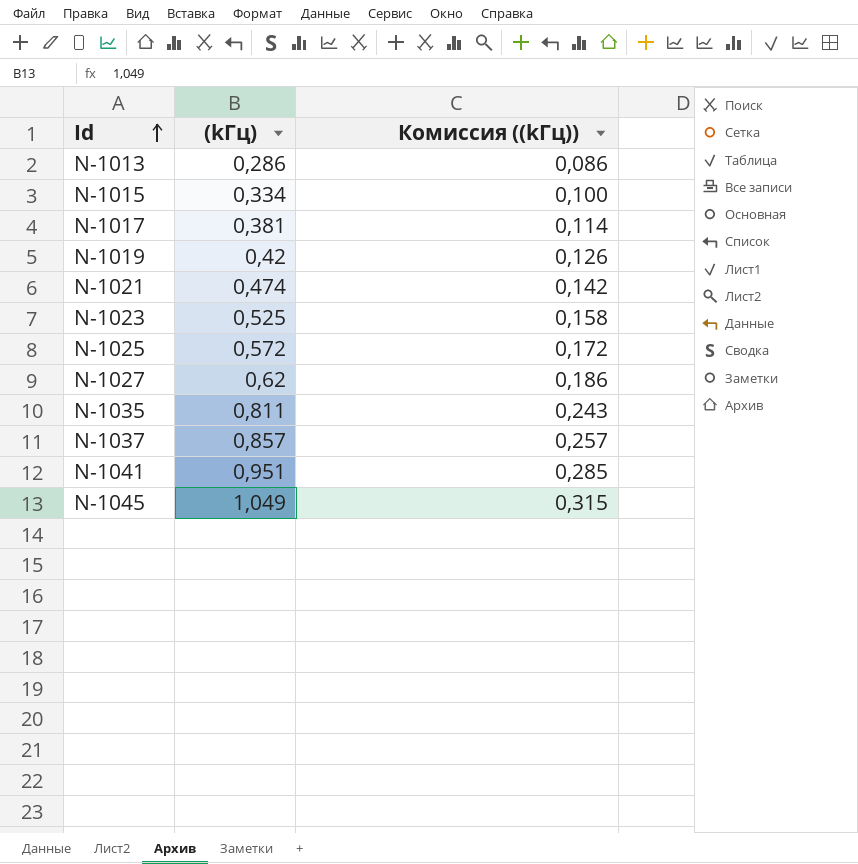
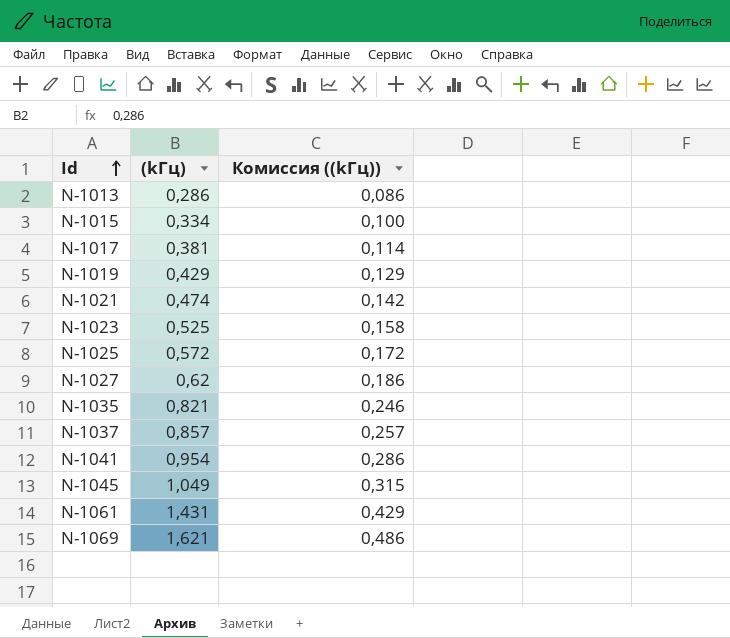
N-1019 | (kГц): 0,42 -> 0,429
N-1019 | Комиссия ((kГц)): 0,126 -> 0,129
N-1035 | (kГц): 0,811 -> 0,821
N-1035 | Комиссия ((kГц)): 0,243 -> 0,246
N-1041 | (kГц): 0,951 -> 0,954
N-1041 | Комиссия ((kГц)): 0,285 -> 0,286
row N-1061: none -> 1,431 | 0,429
row N-1069: none -> 1,621 | 0,486

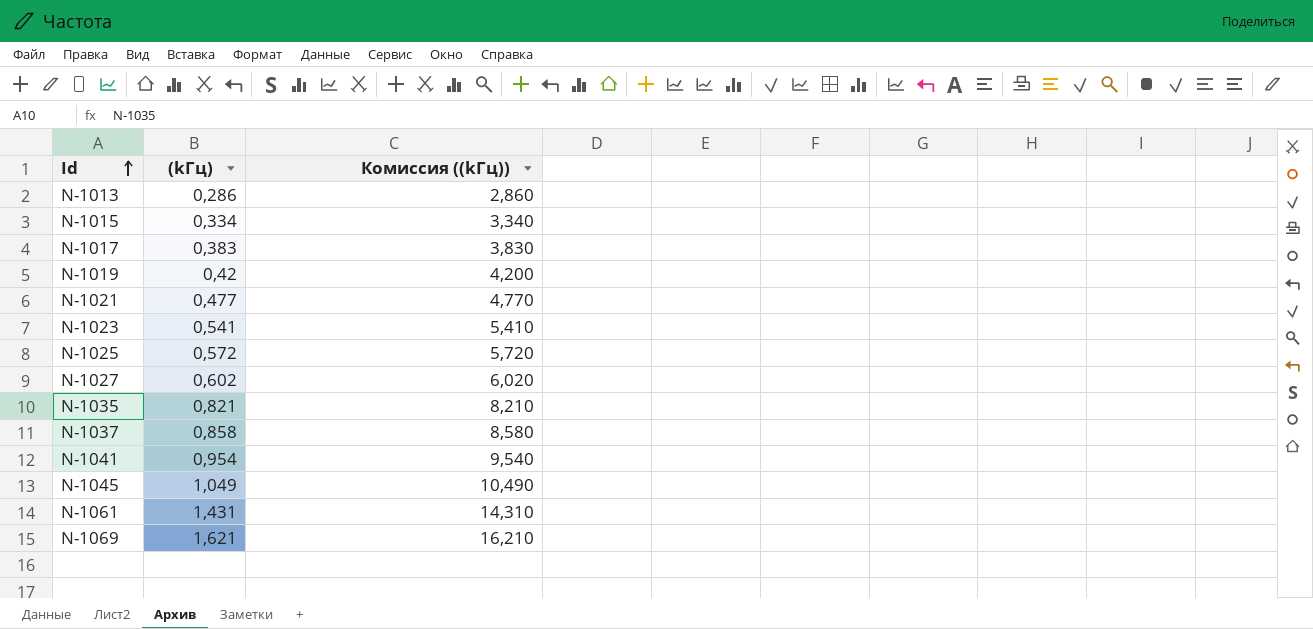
column Комиссия ((kГц)) | formula: [(kГц)] * 0,3 -> [(kГц)] * 10
N-1017 | (kГц): 0,381 -> 0,383
N-1019 | (kГц): 0,429 -> 0,42
N-1021 | (kГц): 0,474 -> 0,477
N-1023 | (kГц): 0,525 -> 0,541
N-1027 | (kГц): 0,62 -> 0,602
N-1037 | (kГц): 0,857 -> 0,858

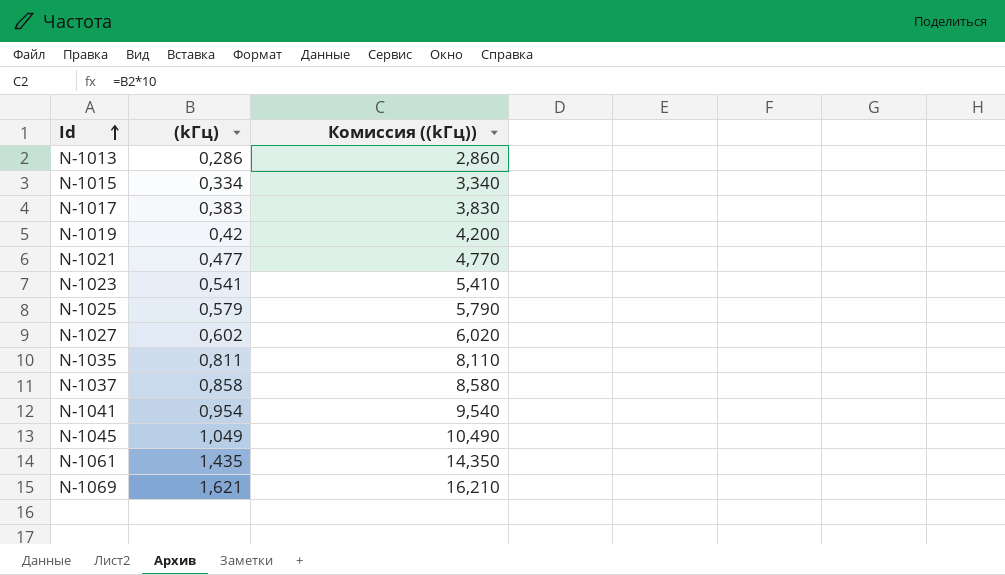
N-1025 | (kГц): 0,572 -> 0,579
N-1025 | Комиссия ((kГц)): 5,720 -> 5,790
N-1035 | (kГц): 0,821 -> 0,811
N-1035 | Комиссия ((kГц)): 8,210 -> 8,110
N-1061 | (kГц): 1,431 -> 1,435
N-1061 | Комиссия ((kГц)): 14,310 -> 14,350

